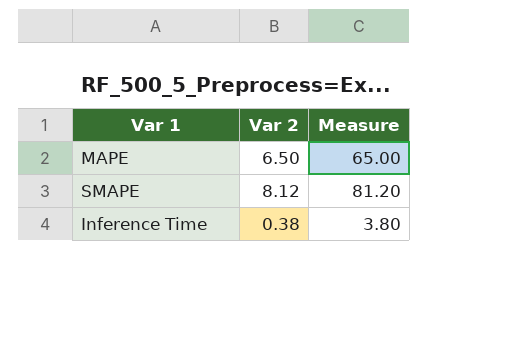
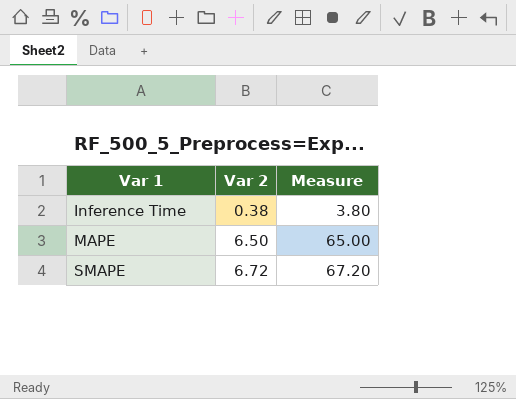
row order: none -> Var 1 ascending
SMAPE | Var 2: 8.12 -> 6.72
SMAPE | Measure: 81.20 -> 67.20

